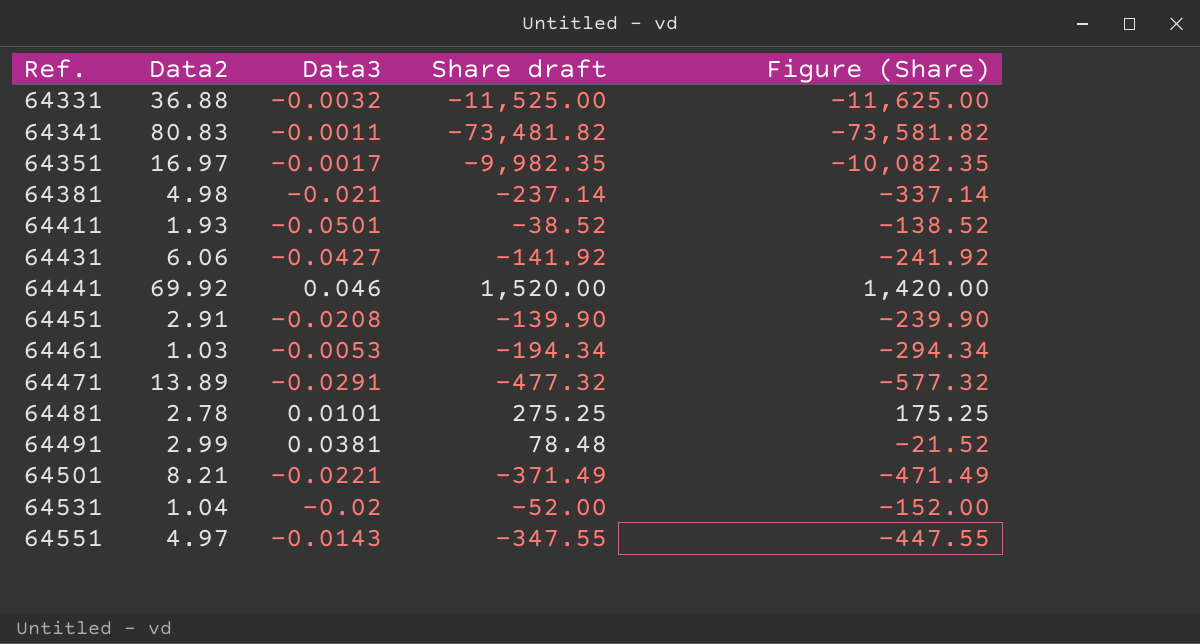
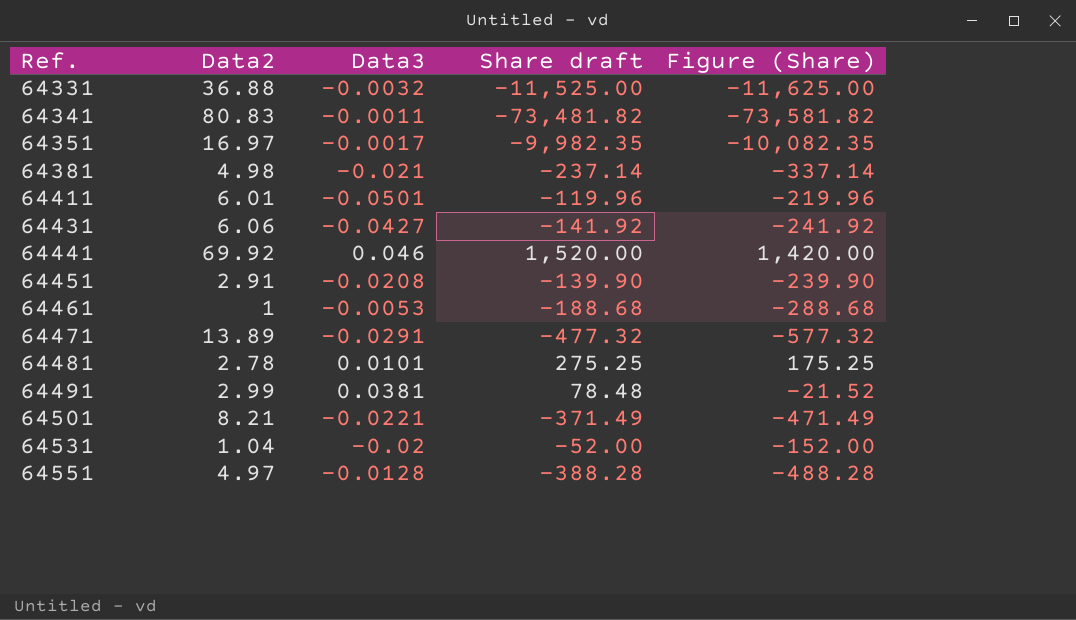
64411 | Data2: 1.93 -> 6.01
64411 | Share draft: -38.52 -> -119.96
64411 | Figure (Share): -138.52 -> -219.96
64461 | Data2: 1.03 -> 1
64461 | Share draft: -194.34 -> -188.68
64461 | Figure (Share): -294.34 -> -288.68
64551 | Data3: -0.0143 -> -0.0128
64551 | Share draft: -347.55 -> -388.28
64551 | Figure (Share): -447.55 -> -488.28

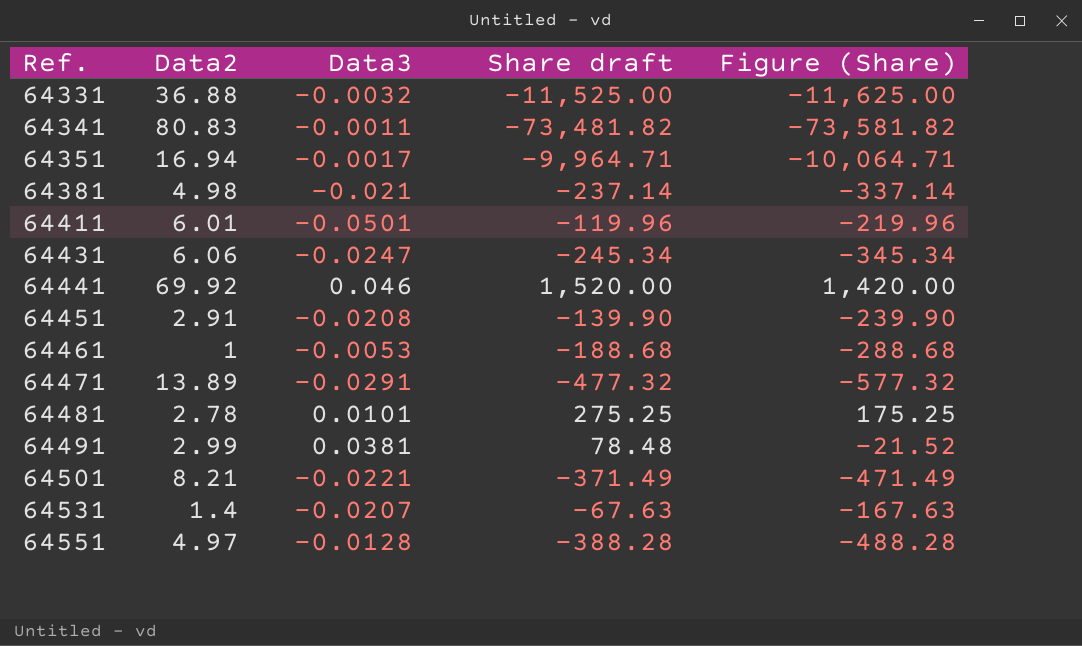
64351 | Data2: 16.97 -> 16.94
64351 | Share draft: -9,982.35 -> -9,964.71
64351 | Figure (Share): -10,082.35 -> -10,064.71
64431 | Data3: -0.0427 -> -0.0247
64431 | Share draft: -141.92 -> -245.34
64431 | Figure (Share): -241.92 -> -345.34
64531 | Data2: 1.04 -> 1.4
64531 | Data3: -0.02 -> -0.0207
64531 | Share draft: -52.00 -> -67.63
64531 | Figure (Share): -152.00 -> -167.63

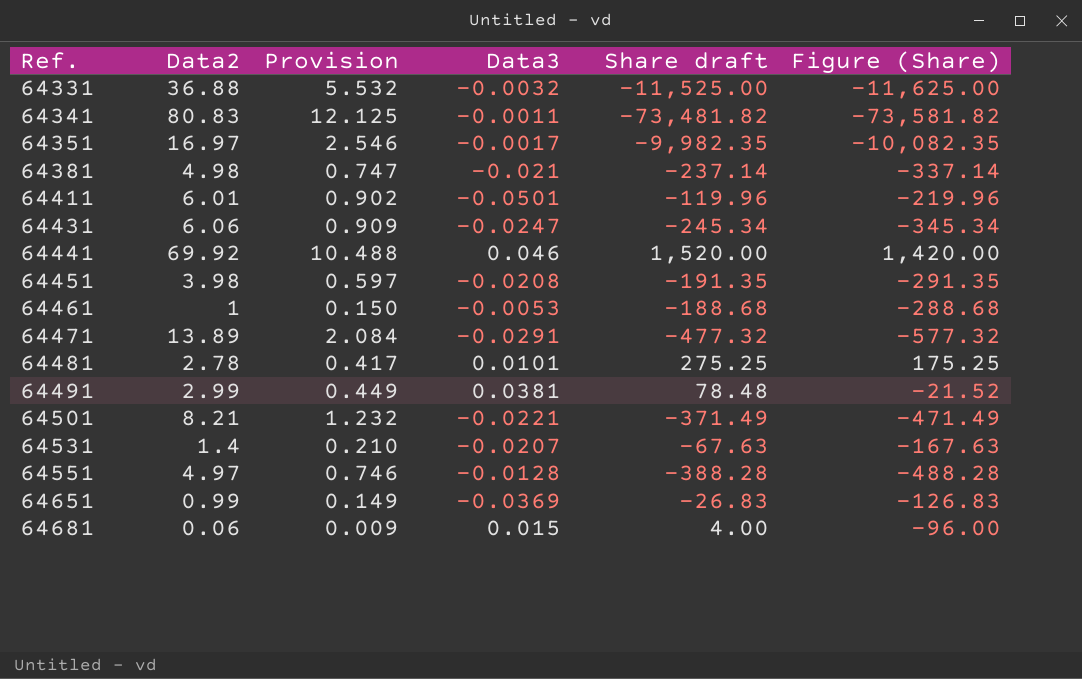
column Provision | formula: none -> [Data2] * 0.15
64351 | Data2: 16.94 -> 16.97
64351 | Share draft: -9,964.71 -> -9,982.35
64351 | Figure (Share): -10,064.71 -> -10,082.35
64451 | Data2: 2.91 -> 3.98
64451 | Share draft: -139.90 -> -191.35
64451 | Figure (Share): -239.90 -> -291.35
row 64651: none -> 0.99 | 0.149 | -0.0369 | -26.83 | -126.83
row 64681: none -> 0.06 | 0.009 | 0.015 | 4.00 | -96.00

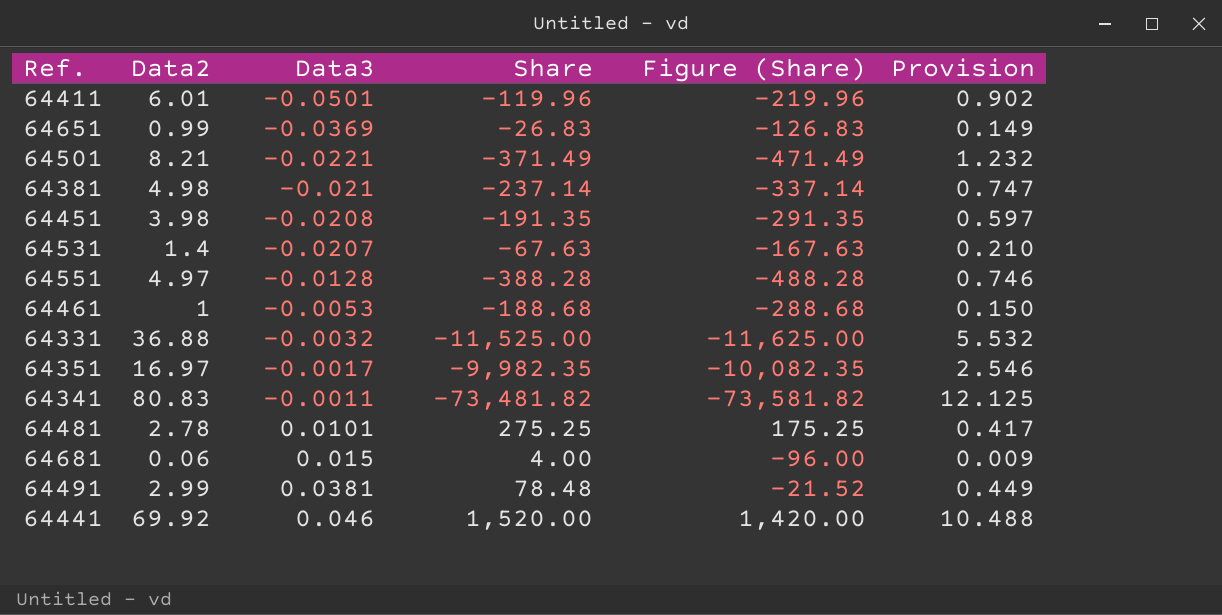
row order: Ref. ascending -> Data3 ascending
column name: Share draft -> Share
column Provision | position: 3 -> 6
row 64431: 6.06 | 0.909 | -0.0247 | -245.34 | -345.34 -> none
row 64471: 13.89 | 2.084 | -0.0291 | -477.32 | -577.32 -> none

